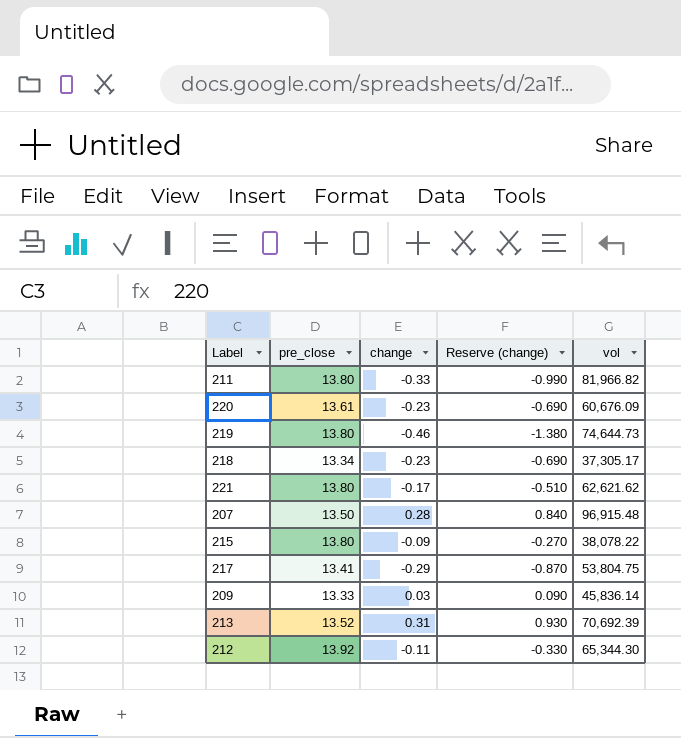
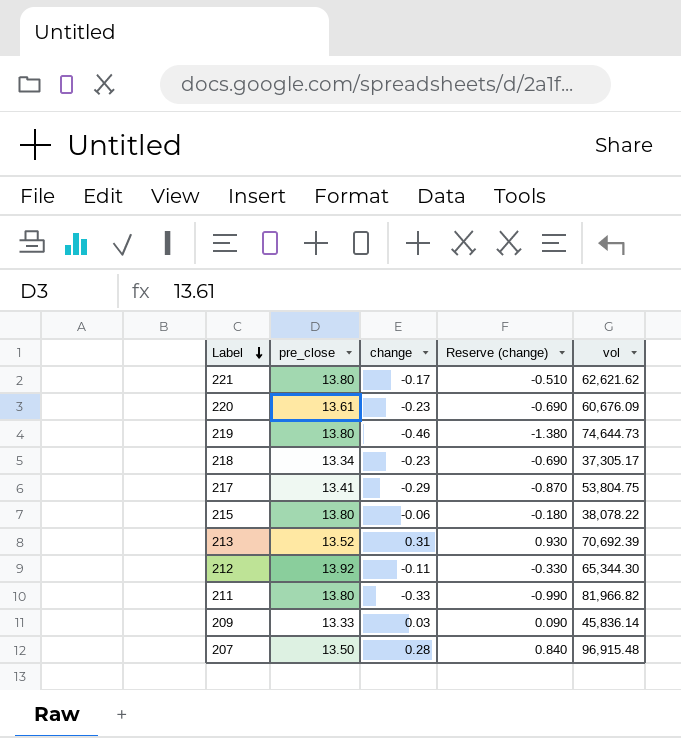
row order: none -> Label descending
215 | change: -0.09 -> -0.06
215 | Reserve (change): -0.270 -> -0.180

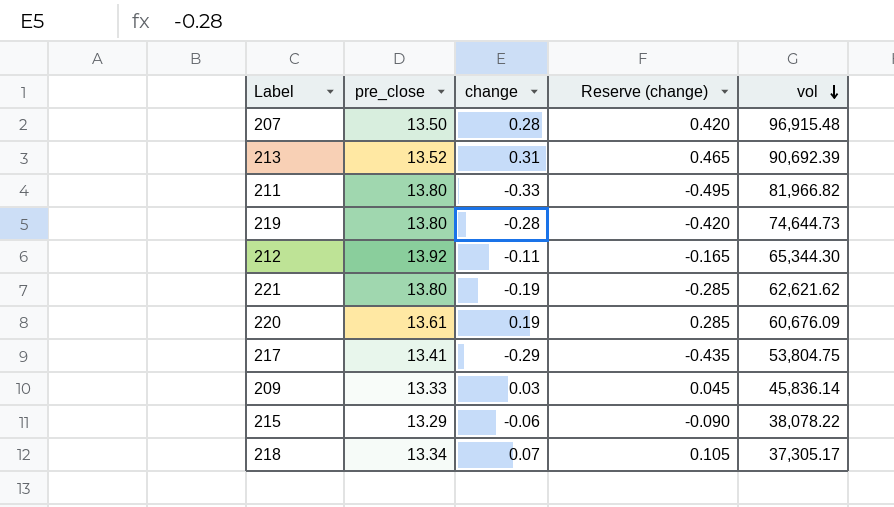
row order: Label descending -> vol descending
column Reserve (change) | formula: [change] * 3 -> [change] * 1.5
213 | vol: 70,692.39 -> 90,692.39
219 | change: -0.46 -> -0.28
221 | change: -0.17 -> -0.19
220 | change: -0.23 -> 0.19
215 | pre_close: 13.80 -> 13.29
218 | change: -0.23 -> 0.07

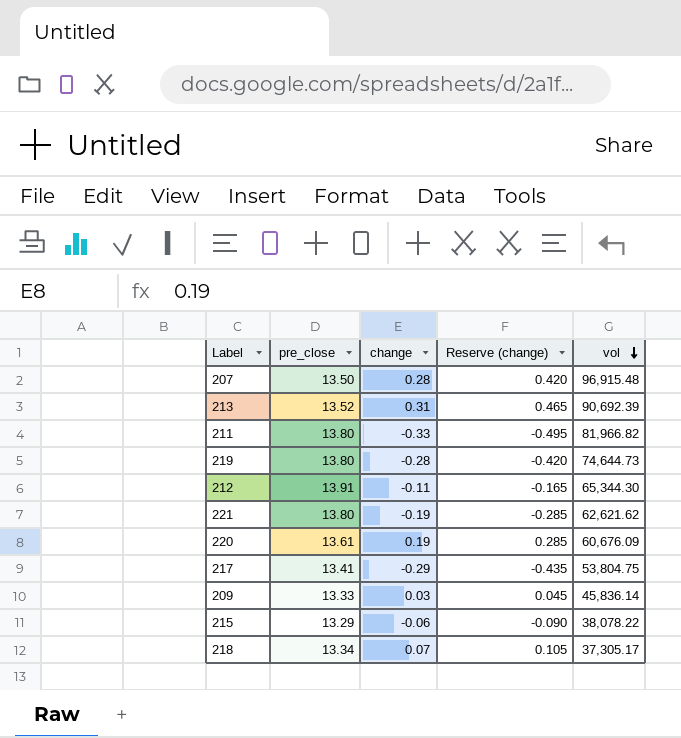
212 | pre_close: 13.92 -> 13.91

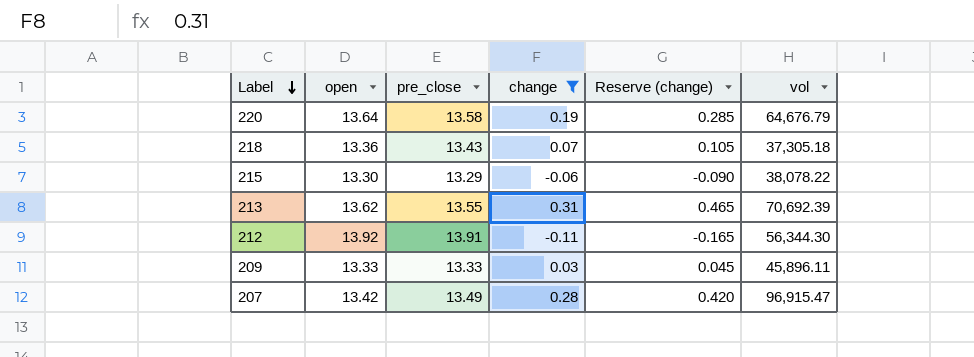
filter: none -> change >= -0.11
row order: vol descending -> Label descending
column open | position: none -> 2
220 | pre_close: 13.61 -> 13.58
220 | vol: 60,676.09 -> 64,676.79
218 | pre_close: 13.34 -> 13.43
218 | vol: 37,305.17 -> 37,305.18
213 | pre_close: 13.52 -> 13.55
213 | vol: 90,692.39 -> 70,692.39
212 | vol: 65,344.30 -> 56,344.30
209 | vol: 45,836.14 -> 45,896.11
207 | pre_close: 13.50 -> 13.49
207 | vol: 96,915.48 -> 96,915.47

